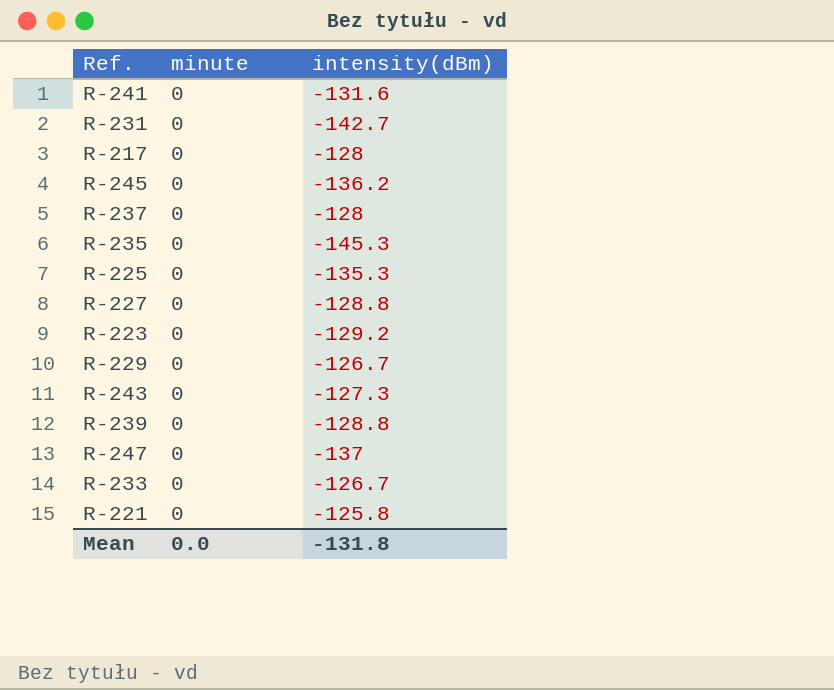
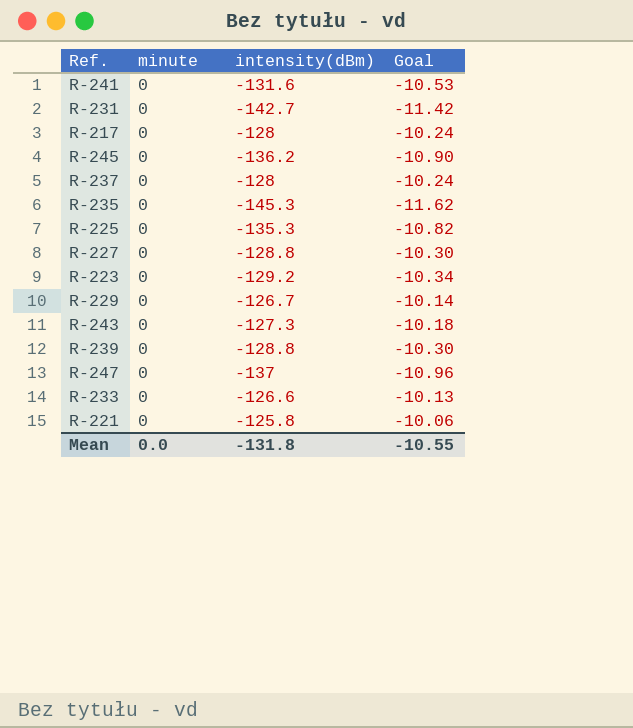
column Goal | formula: none -> [intensity(dBm)] * 0.08
R-233 | intensity(dBm): -126.7 -> -126.6

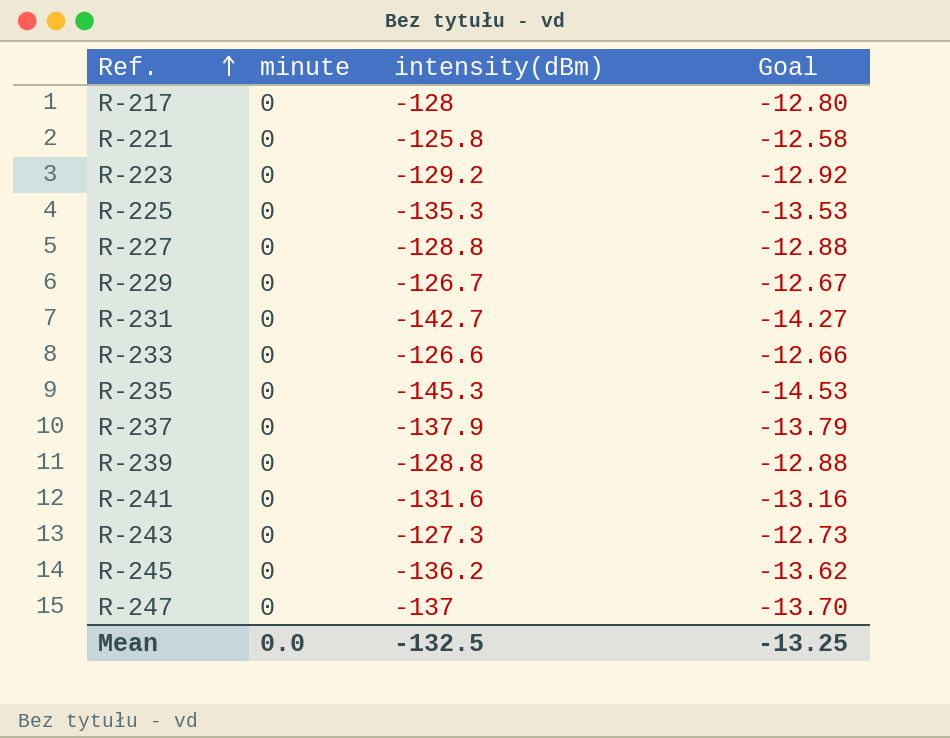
row order: none -> Ref. ascending
column Goal | formula: [intensity(dBm)] * 0.08 -> [intensity(dBm)] * 0.1
R-237 | intensity(dBm): -128 -> -137.9
Mean | intensity(dBm): -131.8 -> -132.5
Mean | Goal: -10.55 -> -13.25

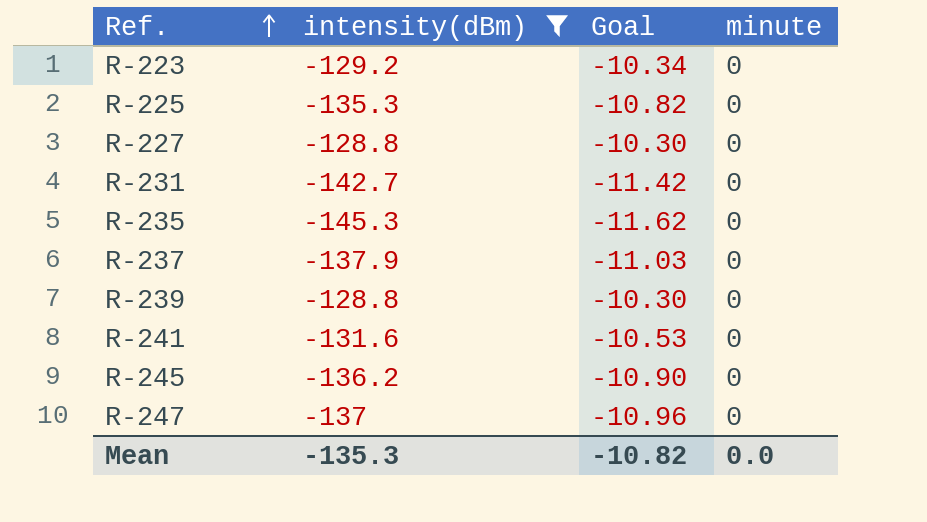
filter: none -> intensity(dBm) <= -128.8
column Goal | formula: [intensity(dBm)] * 0.1 -> [intensity(dBm)] * 0.08
column minute | position: 2 -> 4
Mean | intensity(dBm): -132.5 -> -135.3
Mean | Goal: -13.25 -> -10.82

